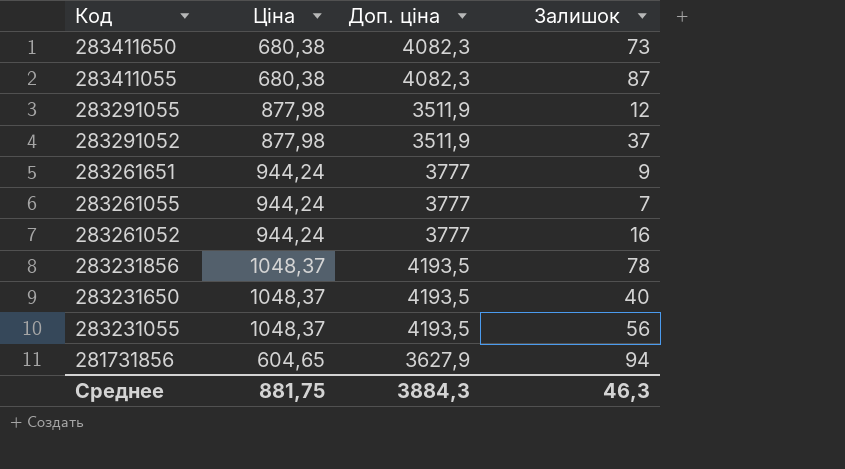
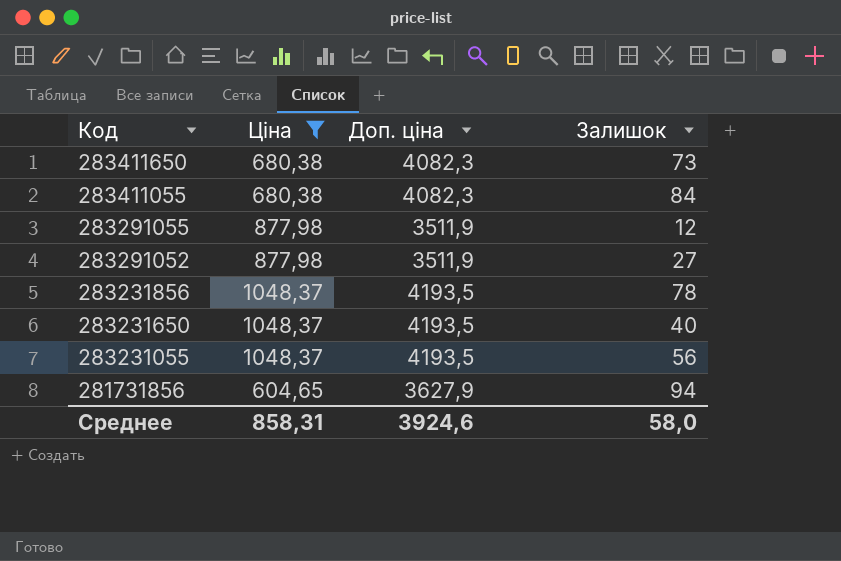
filter: none -> Ціна != 944,24
283411055 | Залишок: 87 -> 84
283291052 | Залишок: 37 -> 27
Среднее | Ціна: 881,75 -> 858,31
Среднее | Доп. ціна: 3884,3 -> 3924,6
Среднее | Залишок: 46,3 -> 58,0

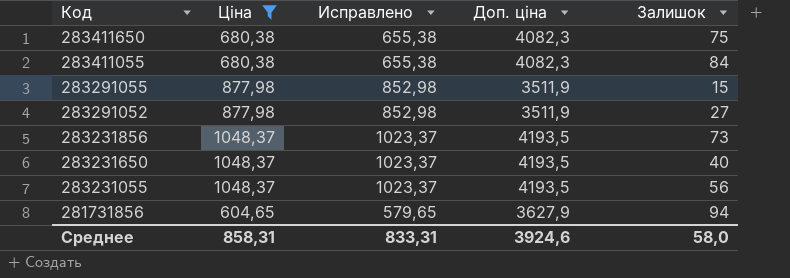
column Исправлено | formula: none -> [Ціна] - 25
283411650 | Залишок: 73 -> 75
283291055 | Залишок: 12 -> 15
283231856 | Залишок: 78 -> 73

